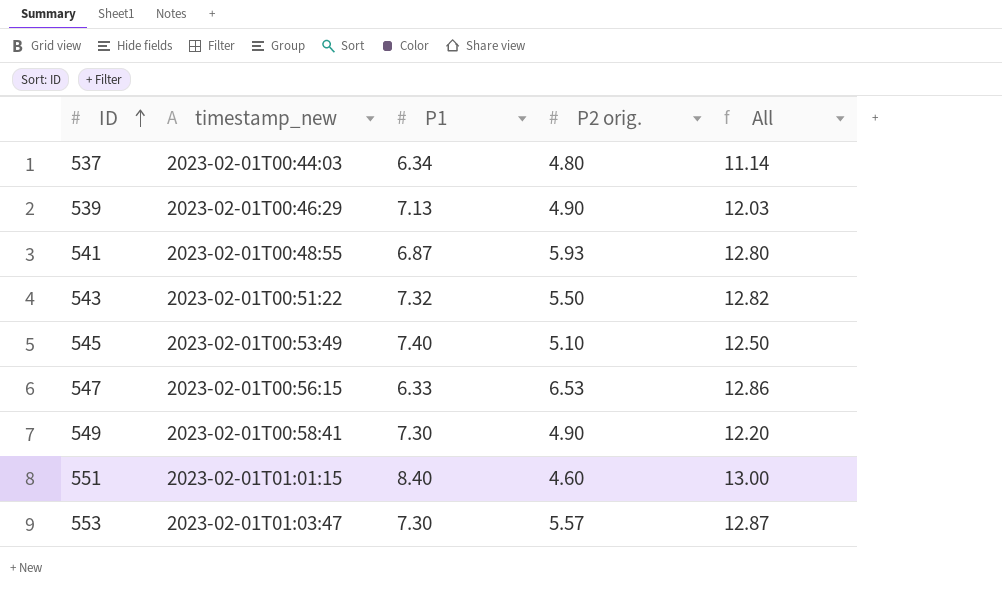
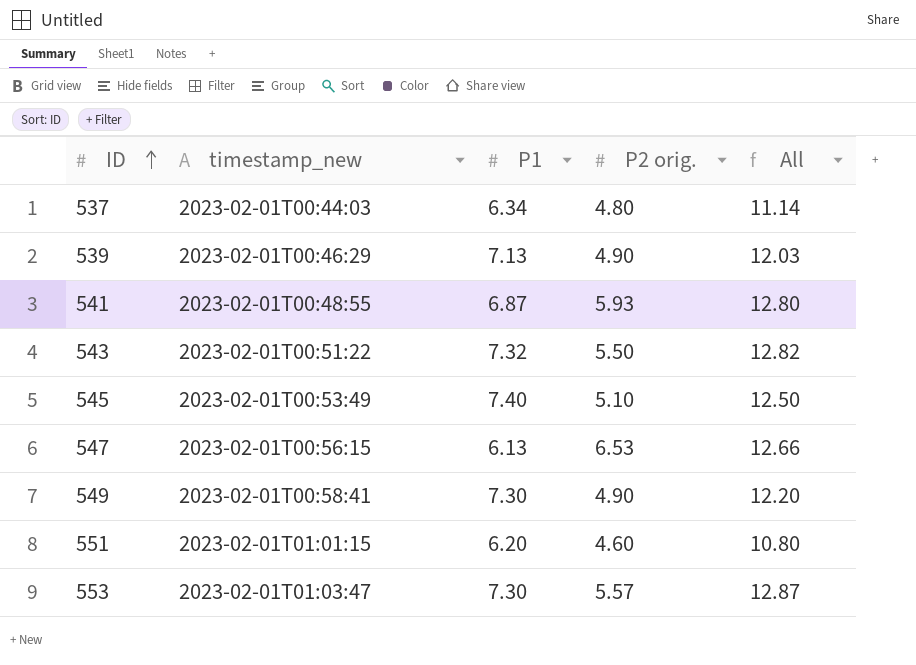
547 | P1: 6.33 -> 6.13
547 | All: 12.86 -> 12.66
551 | P1: 8.40 -> 6.20
551 | All: 13.00 -> 10.80

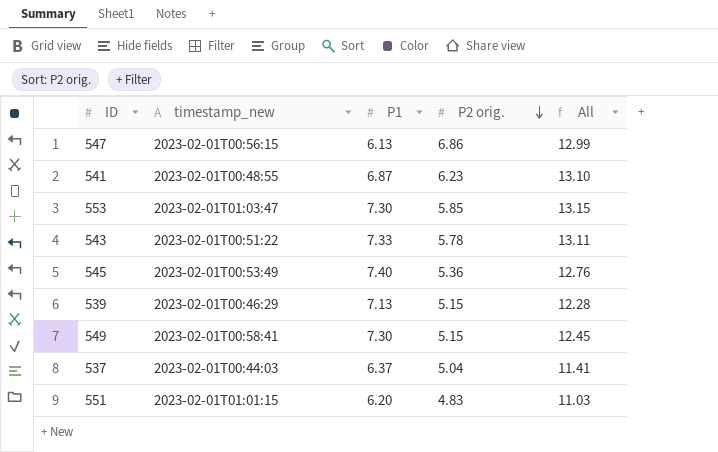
row order: ID ascending -> P2 orig. descending
547 | P2 orig.: 6.53 -> 6.86
547 | All: 12.66 -> 12.99
541 | P2 orig.: 5.93 -> 6.23
541 | All: 12.80 -> 13.10
553 | P2 orig.: 5.57 -> 5.85
553 | All: 12.87 -> 13.15
543 | P1: 7.32 -> 7.33
543 | P2 orig.: 5.50 -> 5.78
543 | All: 12.82 -> 13.11
545 | P2 orig.: 5.10 -> 5.36
545 | All: 12.50 -> 12.76
539 | P2 orig.: 4.90 -> 5.15
539 | All: 12.03 -> 12.28
549 | P2 orig.: 4.90 -> 5.15
549 | All: 12.20 -> 12.45
537 | P1: 6.34 -> 6.37
537 | P2 orig.: 4.80 -> 5.04
537 | All: 11.14 -> 11.41
551 | P2 orig.: 4.60 -> 4.83
551 | All: 10.80 -> 11.03

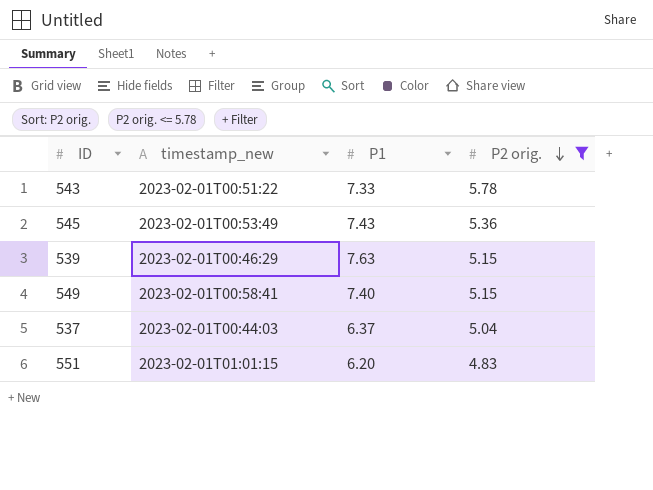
filter: none -> P2 orig. <= 5.78
column All | formula: [P1] + [P2 orig.] -> none
545 | P1: 7.40 -> 7.43
539 | P1: 7.13 -> 7.63
549 | P1: 7.30 -> 7.40

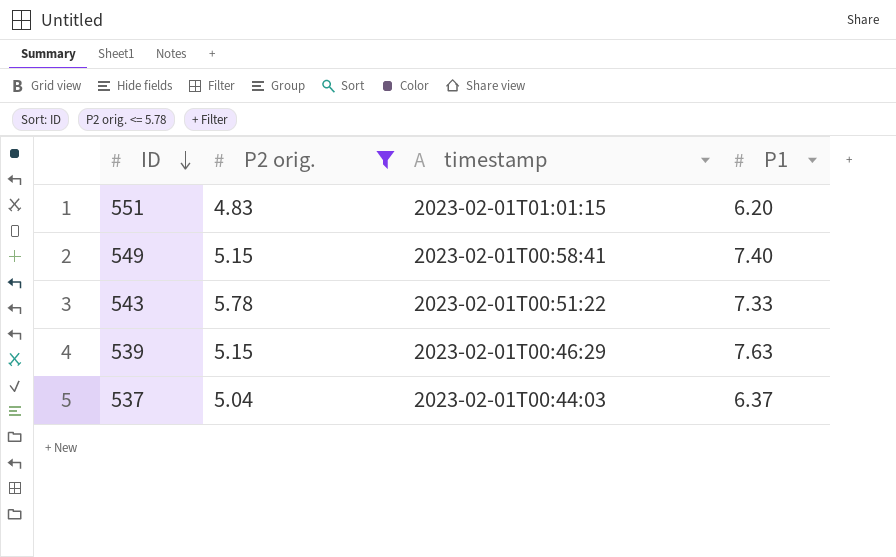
row order: P2 orig. descending -> ID descending
column P2 orig. | position: 4 -> 2
column name: timestamp_new -> timestamp
row 545: 2023-02-01T00:53:49 | 7.43 | 5.36 -> none

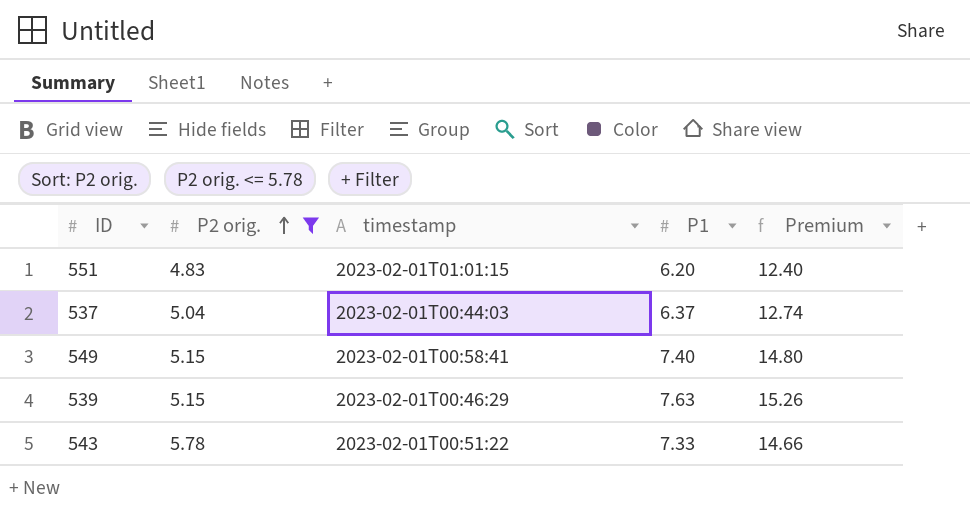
row order: ID descending -> P2 orig. ascending
column Premium | formula: none -> [P1] * 2

